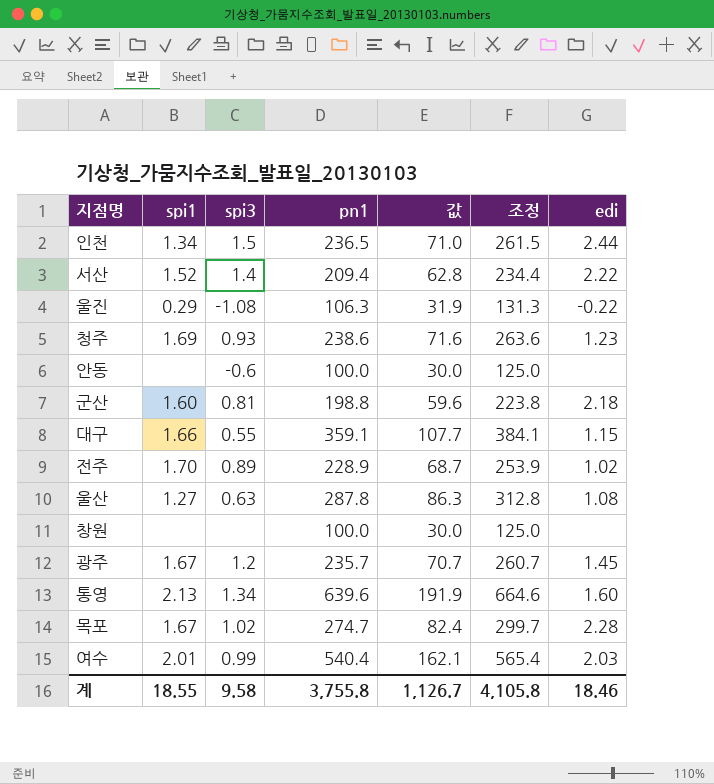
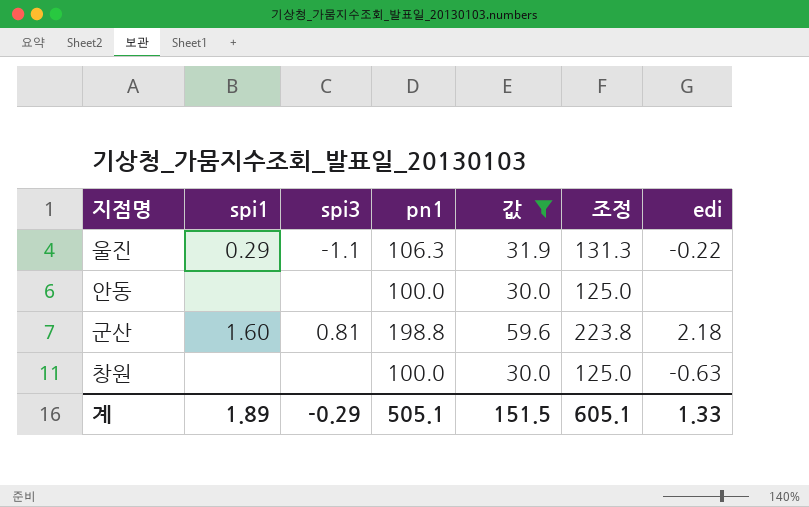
filter: none -> 값 <= 59.6
울진 | spi3: -1.08 -> -1.1
안동 | spi3: -0.6 -> none
창원 | edi: none -> -0.63
계 | spi1: 18.55 -> 1.89
계 | spi3: 9.58 -> -0.29
계 | pn1: 3,755.8 -> 505.1
계 | 값: 1,126.7 -> 151.5
계 | 조정: 4,105.8 -> 605.1
계 | edi: 18.46 -> 1.33

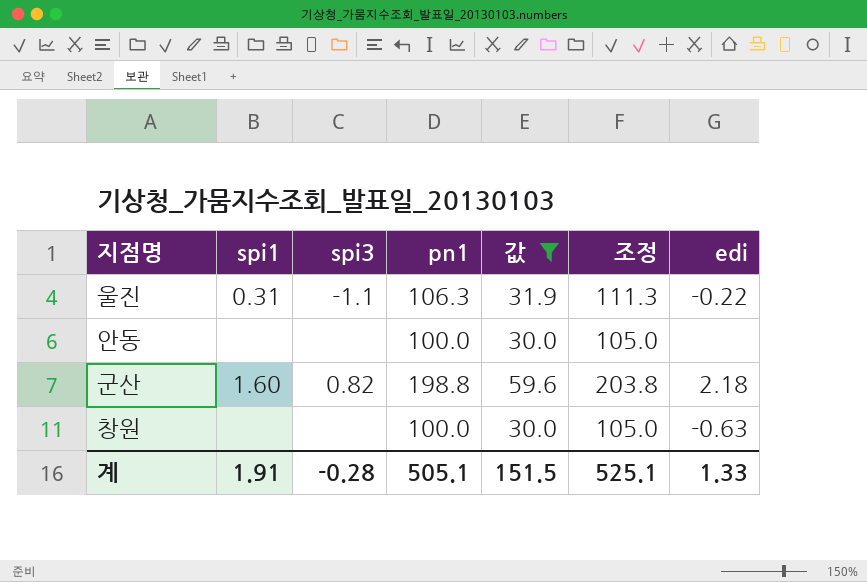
column 조정 | formula: [pn1] + 25 -> [pn1] + 5
울진 | spi1: 0.29 -> 0.31
군산 | spi3: 0.81 -> 0.82
계 | spi1: 1.89 -> 1.91
계 | spi3: -0.29 -> -0.28
계 | 조정: 605.1 -> 525.1

